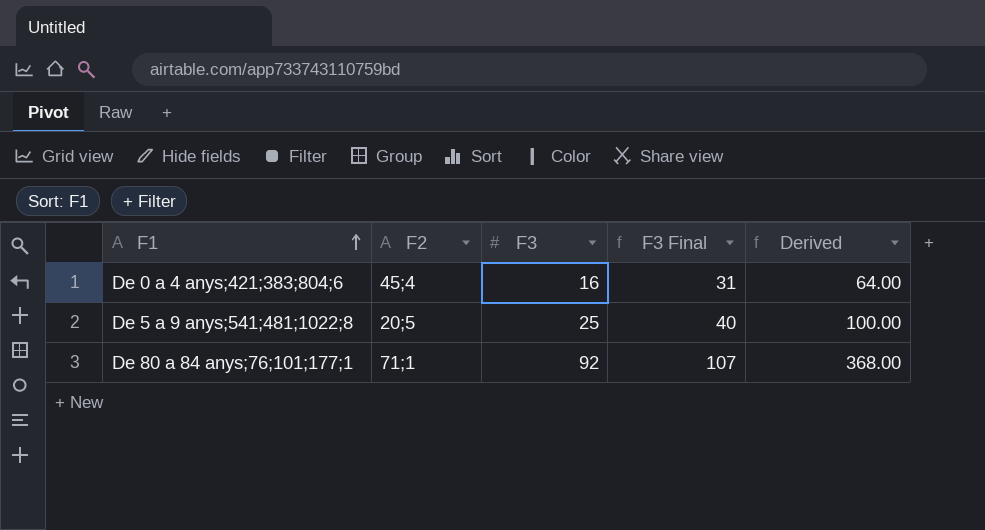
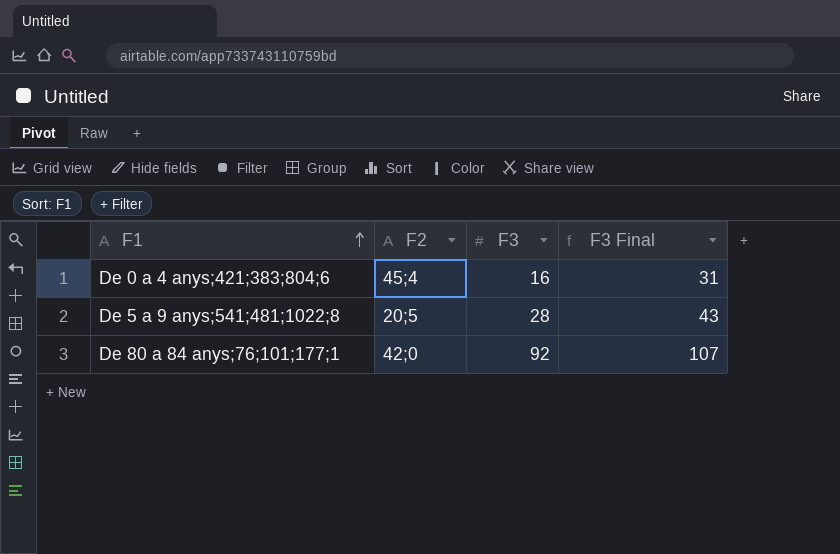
column Derived | formula: [F3] * 4 -> none
De 5 a 9 anys;541;481;1022;8 | F3: 25 -> 28
De 5 a 9 anys;541;481;1022;8 | F3 Final: 40 -> 43
De 80 a 84 anys;76;101;177;1 | F2: 71;1 -> 42;0

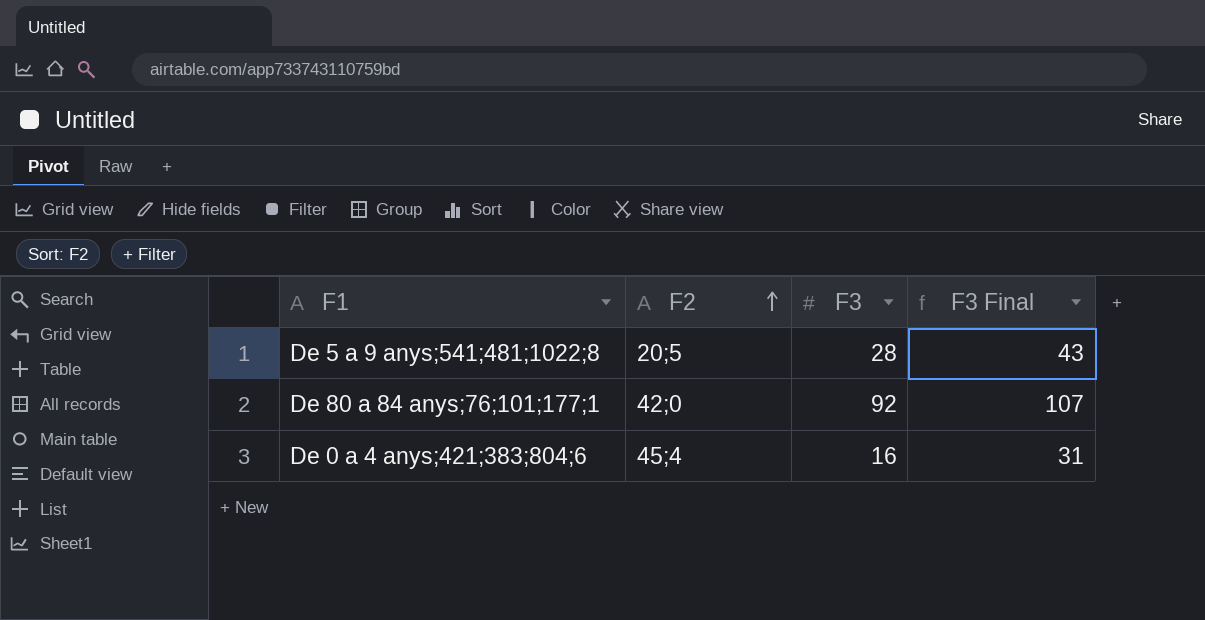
row order: F1 ascending -> F2 ascending

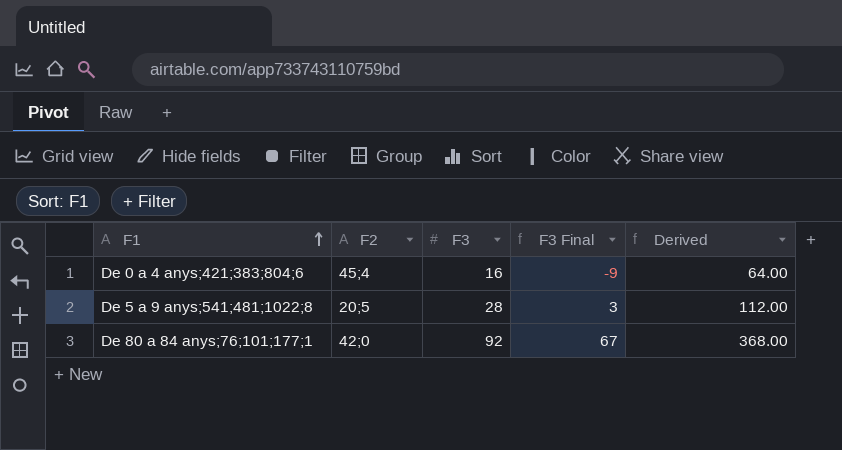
row order: F2 ascending -> F1 ascending
column F3 Final | formula: [F3] + 15 -> [F3] - 25
column Derived | formula: none -> [F3] * 4

